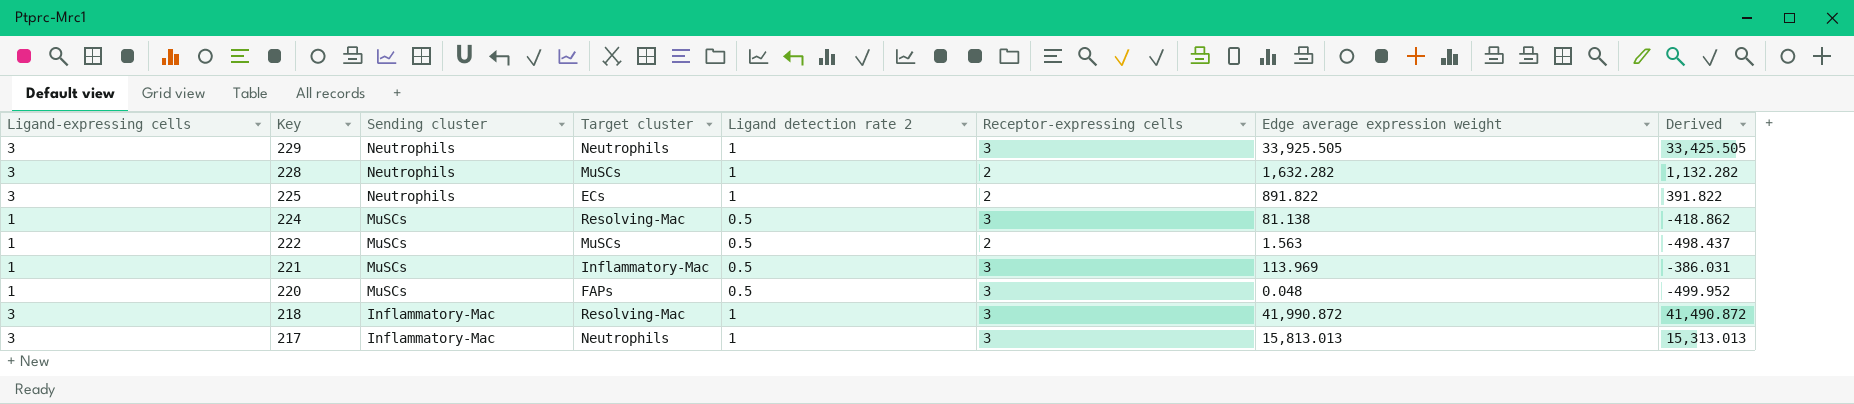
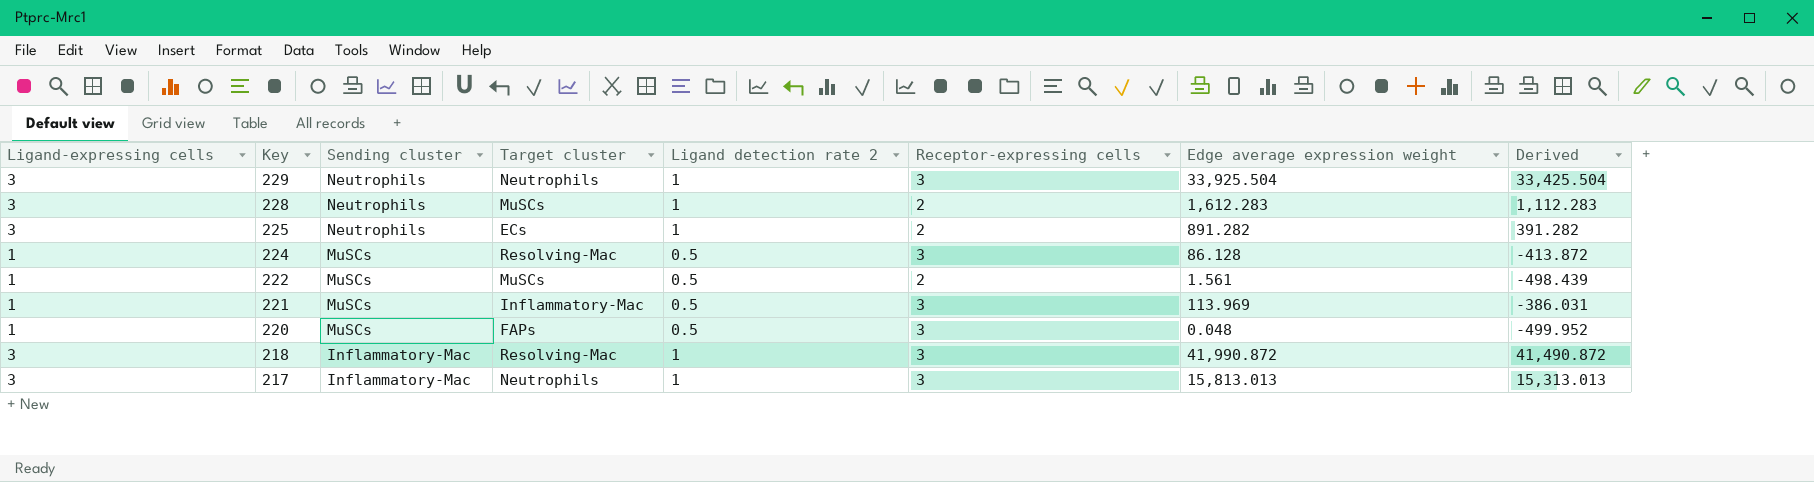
229 | Edge average expression weight: 33,925.505 -> 33,925.504
229 | Derived: 33,425.505 -> 33,425.504
228 | Edge average expression weight: 1,632.282 -> 1,612.283
228 | Derived: 1,132.282 -> 1,112.283
225 | Edge average expression weight: 891.822 -> 891.282
225 | Derived: 391.822 -> 391.282
224 | Edge average expression weight: 81.138 -> 86.128
224 | Derived: -418.862 -> -413.872
222 | Edge average expression weight: 1.563 -> 1.561
222 | Derived: -498.437 -> -498.439

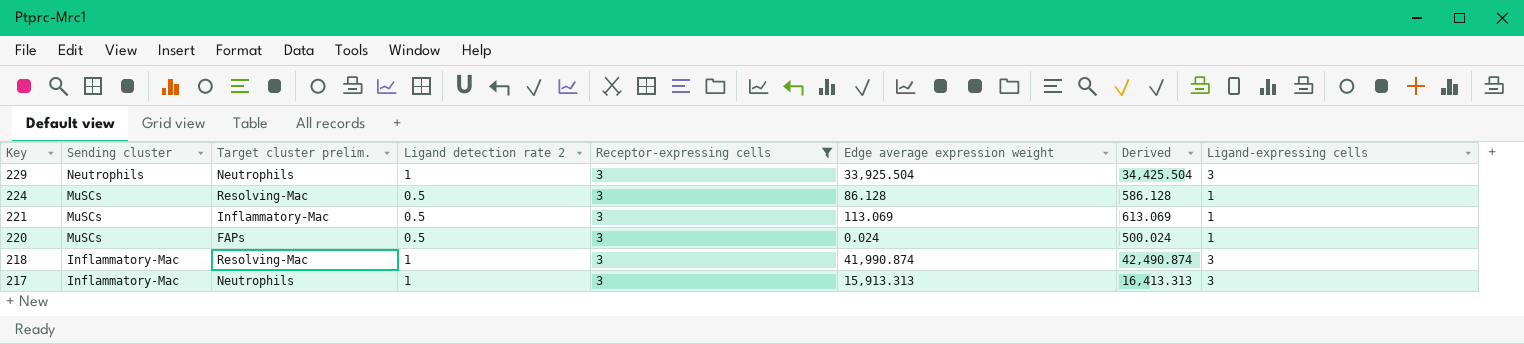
filter: none -> Receptor-expressing cells = 3
column name: Target cluster -> Target cluster prelim.
column Derived | formula: [Edge average expression weight] - 500 -> [Edge average expression weight] + 500
column Ligand-expressing cells | position: 1 -> 8
221 | Edge average expression weight: 113.969 -> 113.069
220 | Edge average expression weight: 0.048 -> 0.024
218 | Edge average expression weight: 41,990.872 -> 41,990.874
217 | Edge average expression weight: 15,813.013 -> 15,913.313

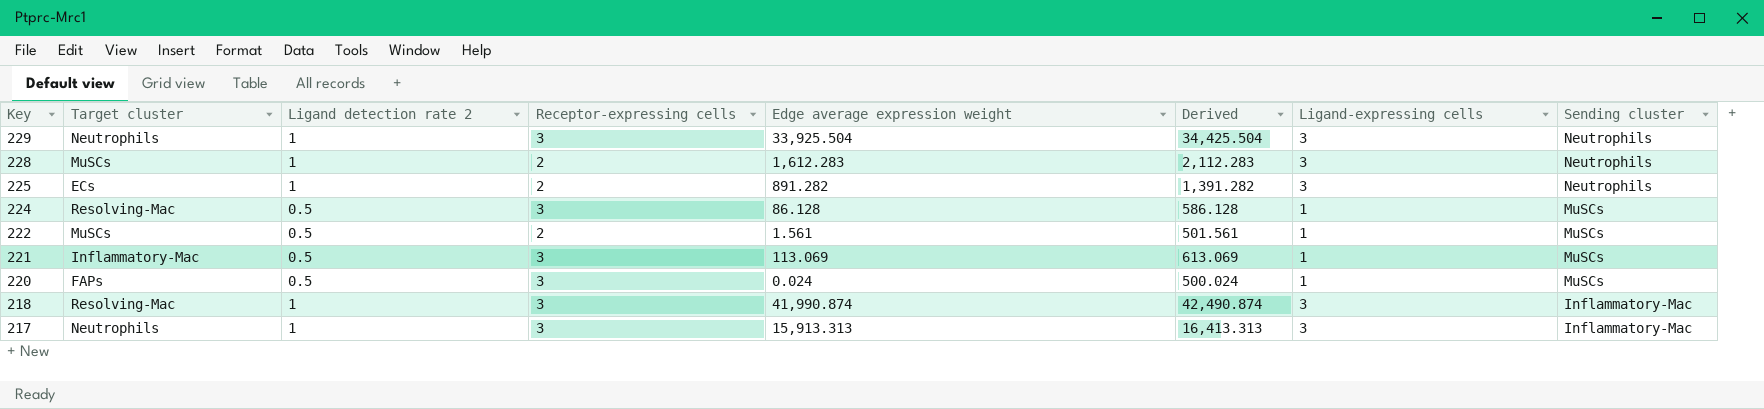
filter: Receptor-expressing cells = 3 -> none
column name: Target cluster prelim. -> Target cluster
column Sending cluster | position: 2 -> 8

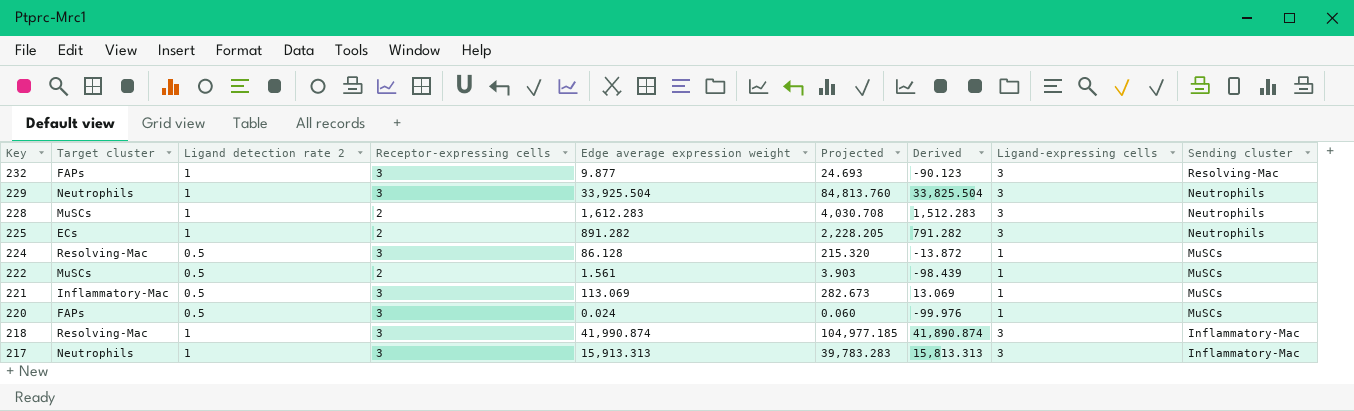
column Projected | formula: none -> [Edge average expression weight] * 2.5
column Derived | formula: [Edge average expression weight] + 500 -> [Edge average expression weight] - 100
row 232: none -> FAPs | 1 | 3 | 9.877 | 24.693 | -90.123 | 3 | Resolving-Mac

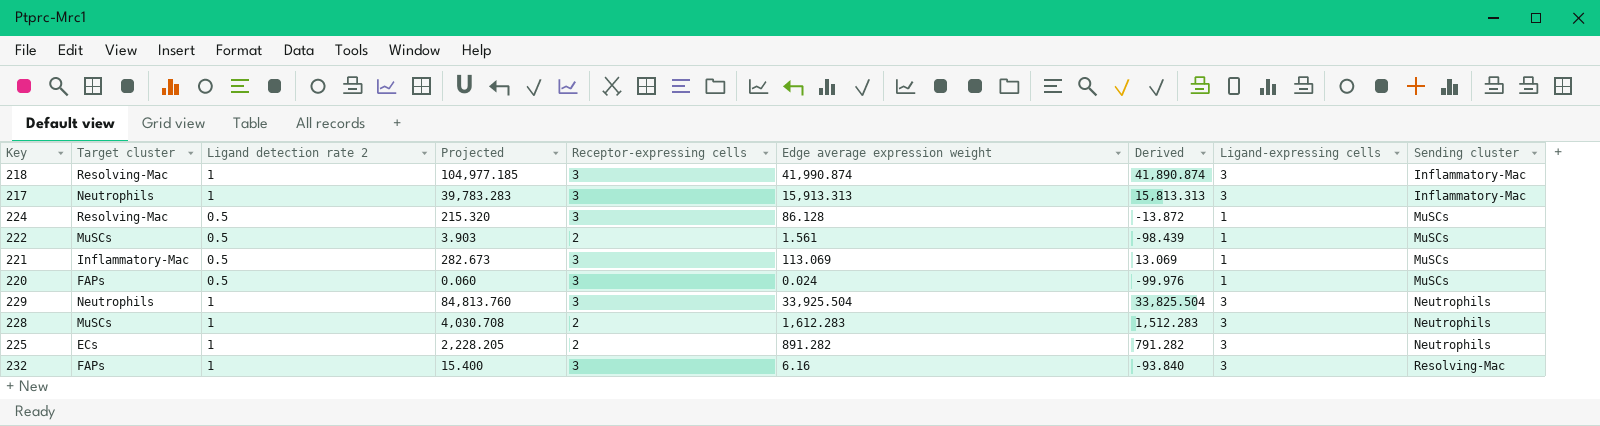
row order: Key descending -> Sending cluster ascending
column Projected | position: 6 -> 4
232 | Projected: 24.693 -> 15.400
232 | Edge average expression weight: 9.877 -> 6.16
232 | Derived: -90.123 -> -93.840

